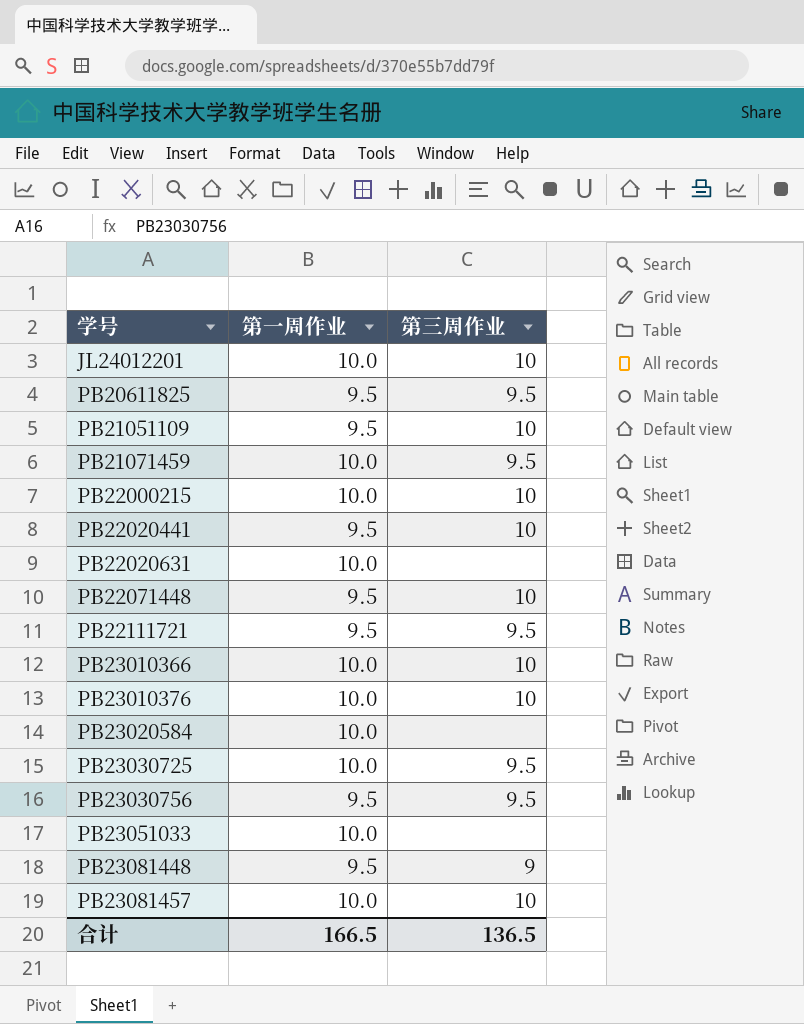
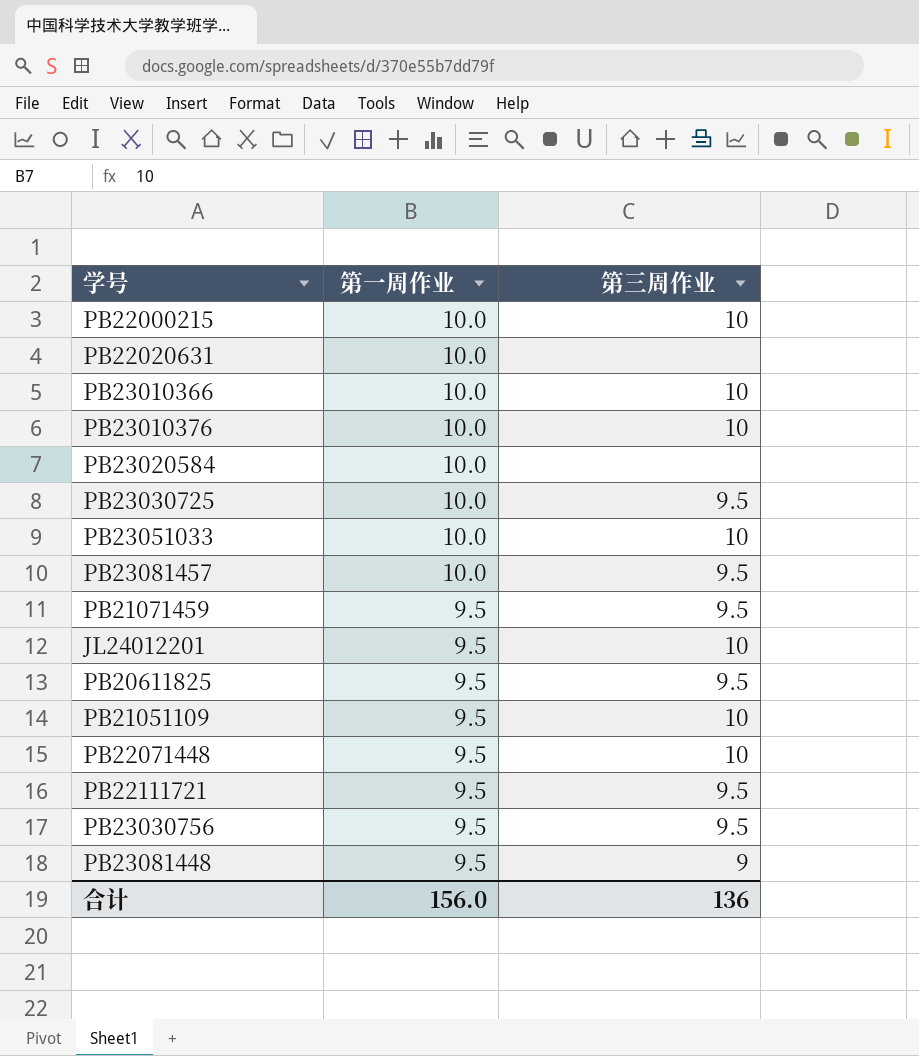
row order: 学号 ascending -> 第一周作业 descending
row PB22020441: 9.5 | 10 -> none
PB23051033 | 第三周作业: none -> 10
PB23081457 | 第三周作业: 10 -> 9.5
PB21071459 | 第一周作业: 10.0 -> 9.5
JL24012201 | 第一周作业: 10.0 -> 9.5
合计 | 第一周作业: 166.5 -> 156.0
合计 | 第三周作业: 136.5 -> 136

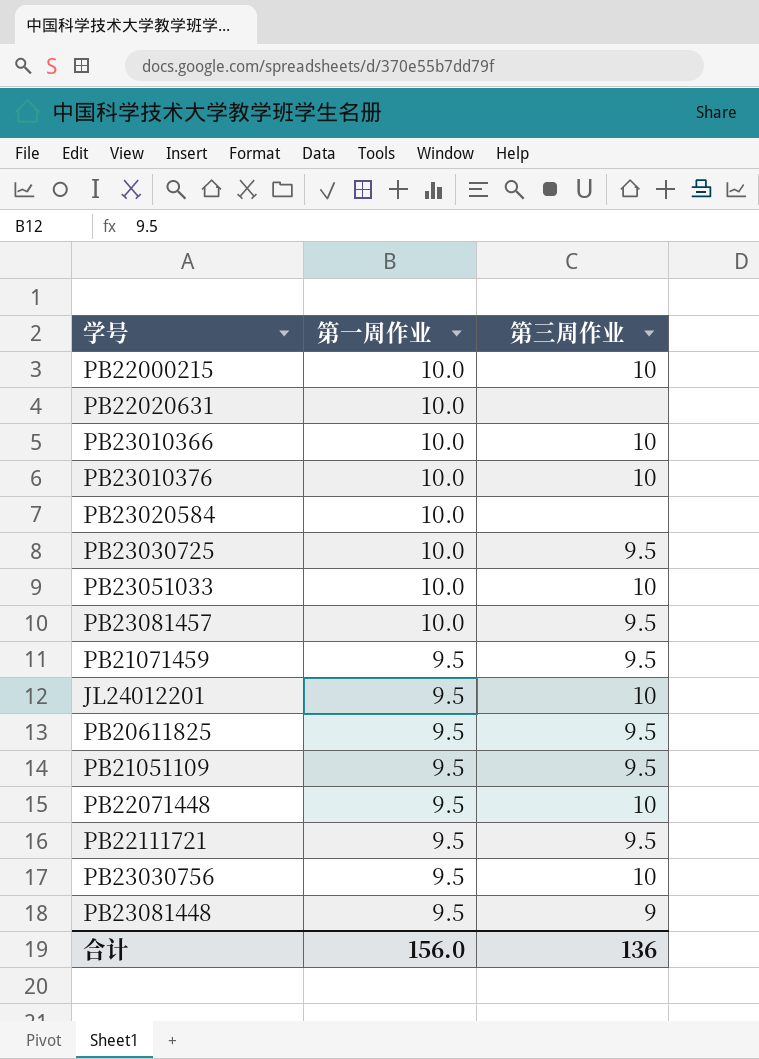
PB21051109 | 第三周作业: 10 -> 9.5
PB23030756 | 第三周作业: 9.5 -> 10

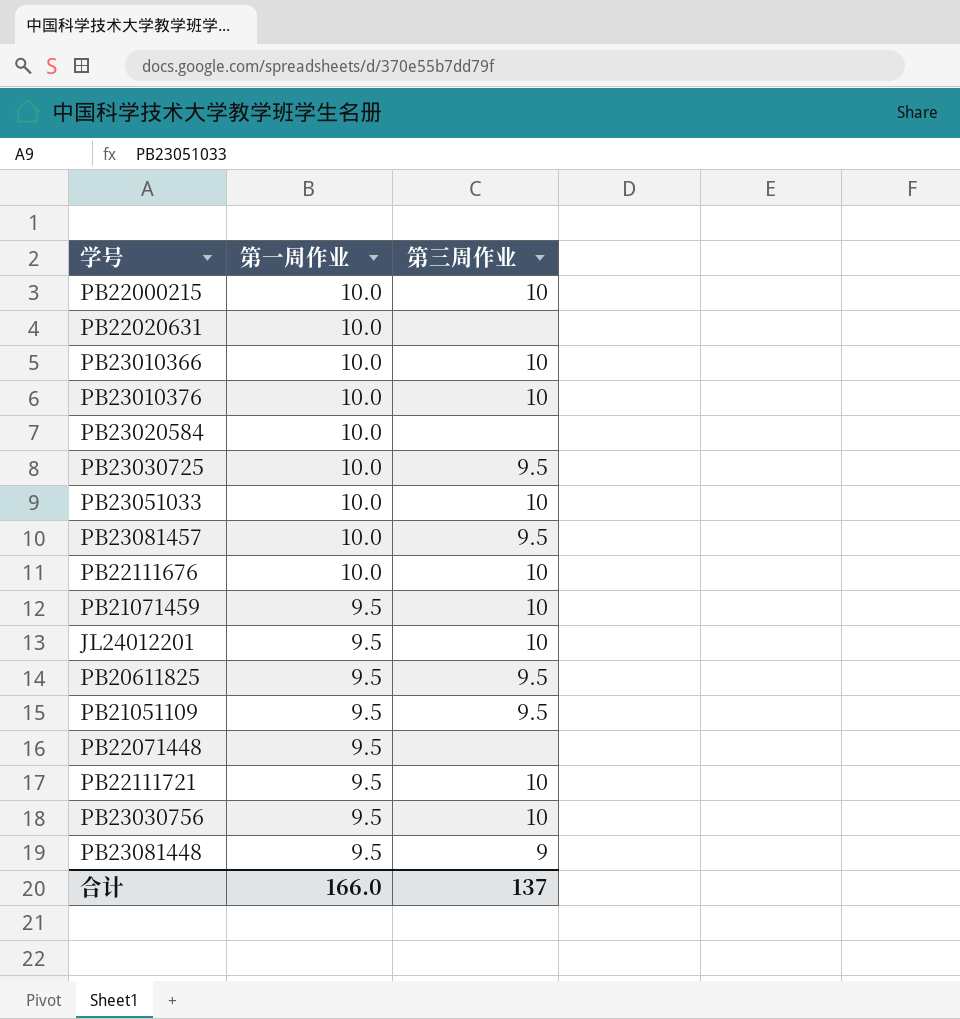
row PB22111676: none -> 10.0 | 10
PB21071459 | 第三周作业: 9.5 -> 10
PB22071448 | 第三周作业: 10 -> none
PB22111721 | 第三周作业: 9.5 -> 10
合计 | 第一周作业: 156.0 -> 166.0
合计 | 第三周作业: 136 -> 137

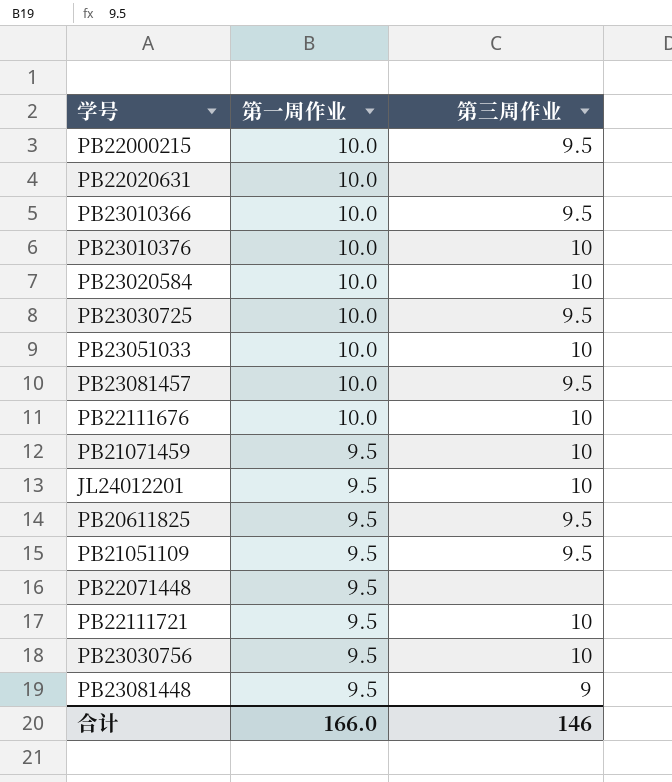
PB22000215 | 第三周作业: 10 -> 9.5
PB23010366 | 第三周作业: 10 -> 9.5
PB23020584 | 第三周作业: none -> 10
合计 | 第三周作业: 137 -> 146

